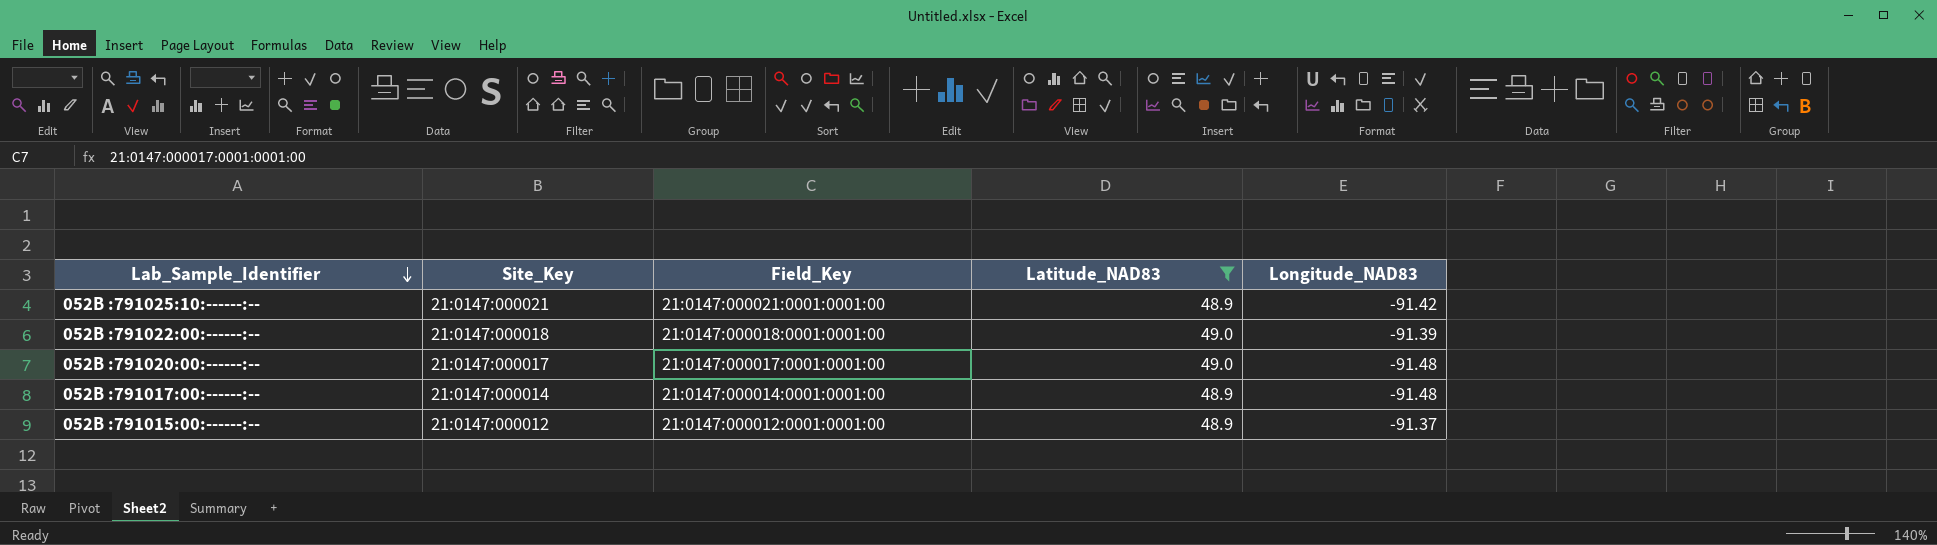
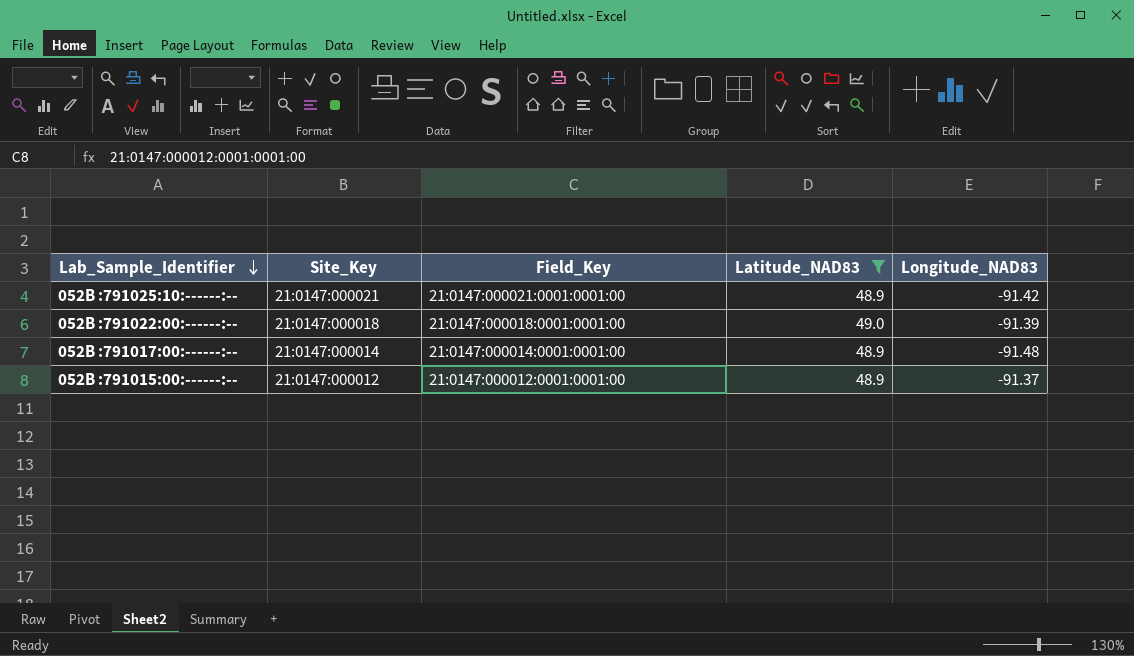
row 052B :791020:00:------:--: 21:0147:000017 | 21:0147:000017:0001:0001:00 | 49.0 | -91.48 -> none

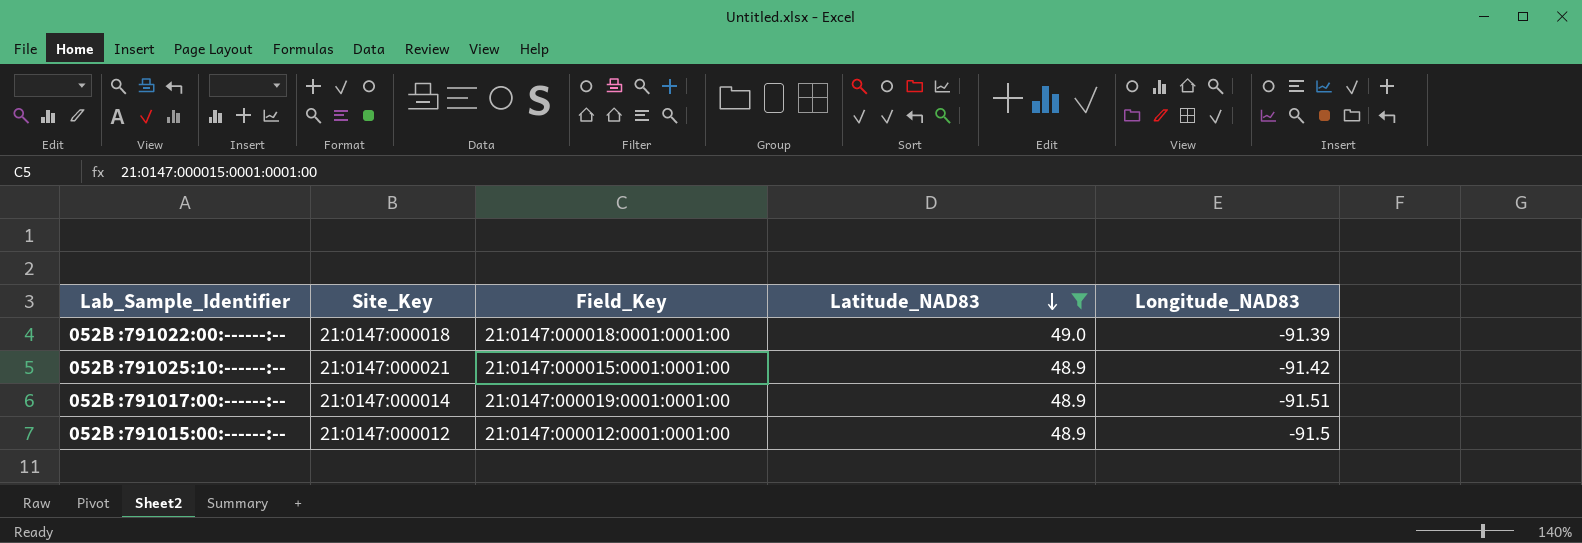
row order: Lab_Sample_Identifier descending -> Latitude_NAD83 descending
052B :791025:10:------:-- | Field_Key: 21:0147:000021:0001:0001:00 -> 21:0147:000015:0001:0001:00
052B :791017:00:------:-- | Field_Key: 21:0147:000014:0001:0001:00 -> 21:0147:000019:0001:0001:00
052B :791017:00:------:-- | Longitude_NAD83: -91.48 -> -91.51
052B :791015:00:------:-- | Longitude_NAD83: -91.37 -> -91.5

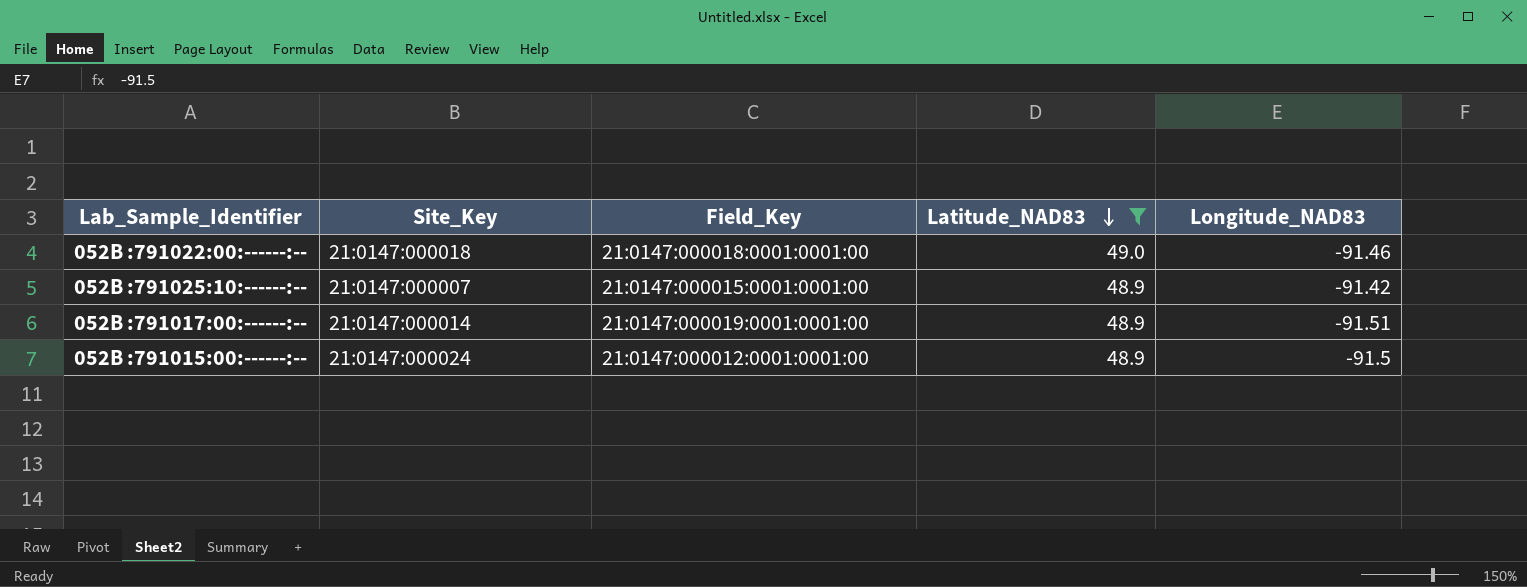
052B :791022:00:------:-- | Longitude_NAD83: -91.39 -> -91.46
052B :791025:10:------:-- | Site_Key: 21:0147:000021 -> 21:0147:000007
052B :791015:00:------:-- | Site_Key: 21:0147:000012 -> 21:0147:000024

